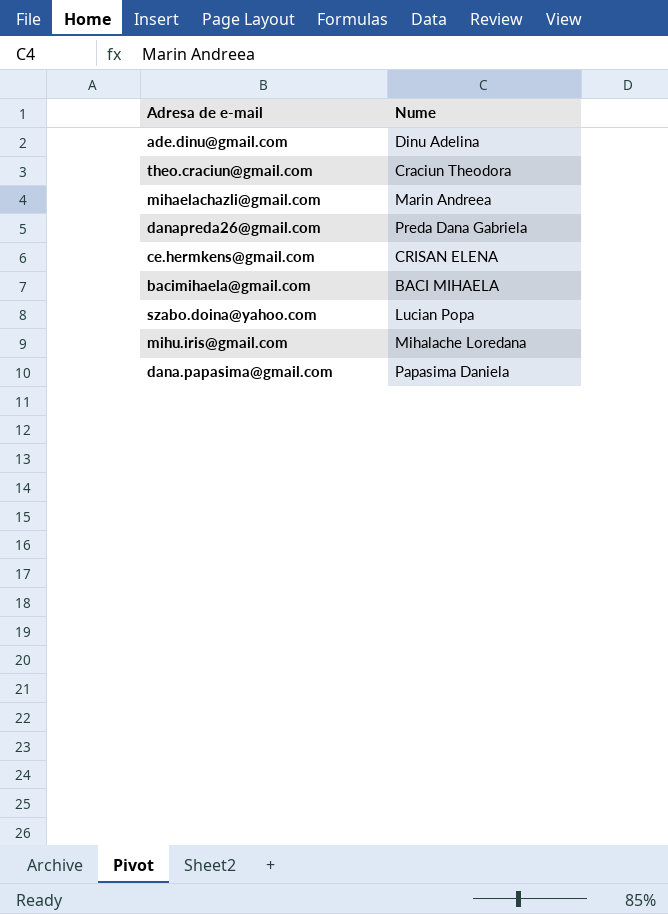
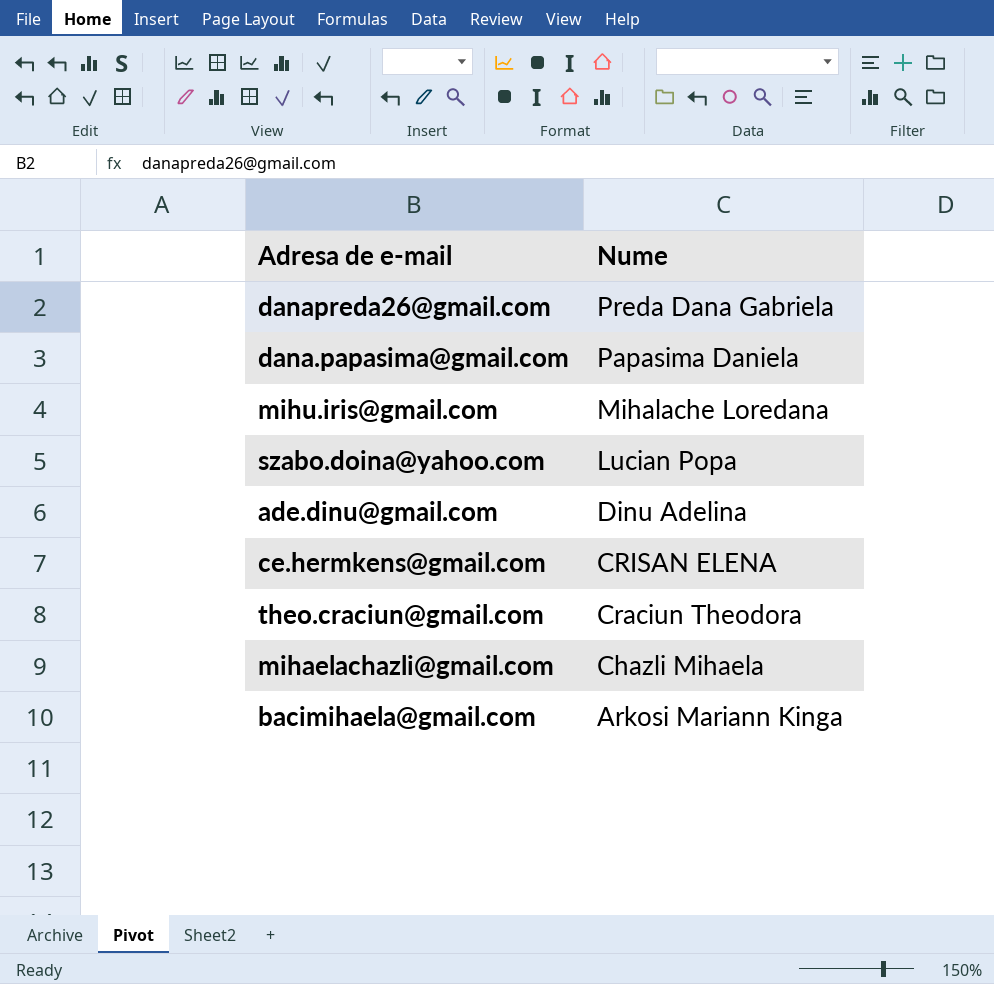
row order: none -> Nume descending
mihaelachazli@gmail.com | Nume: Marin Andreea -> Chazli Mihaela
bacimihaela@gmail.com | Nume: BACI MIHAELA -> Arkosi Mariann Kinga

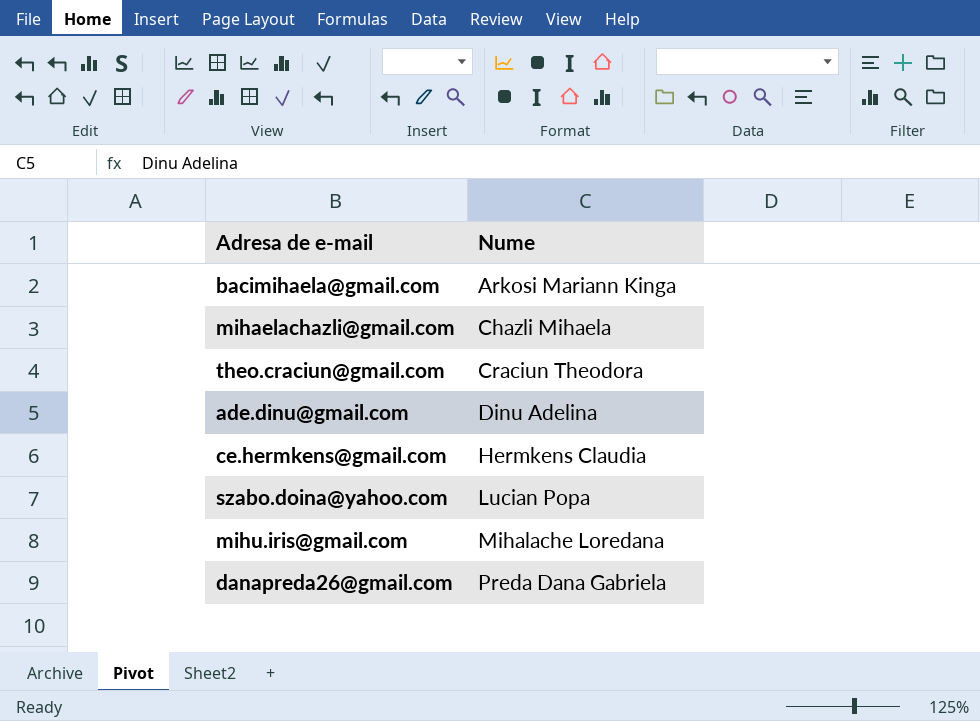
row order: Nume descending -> Nume ascending
row dana.papasima@gmail.com: Papasima Daniela -> none
ce.hermkens@gmail.com | Nume: CRISAN ELENA -> Hermkens Claudia

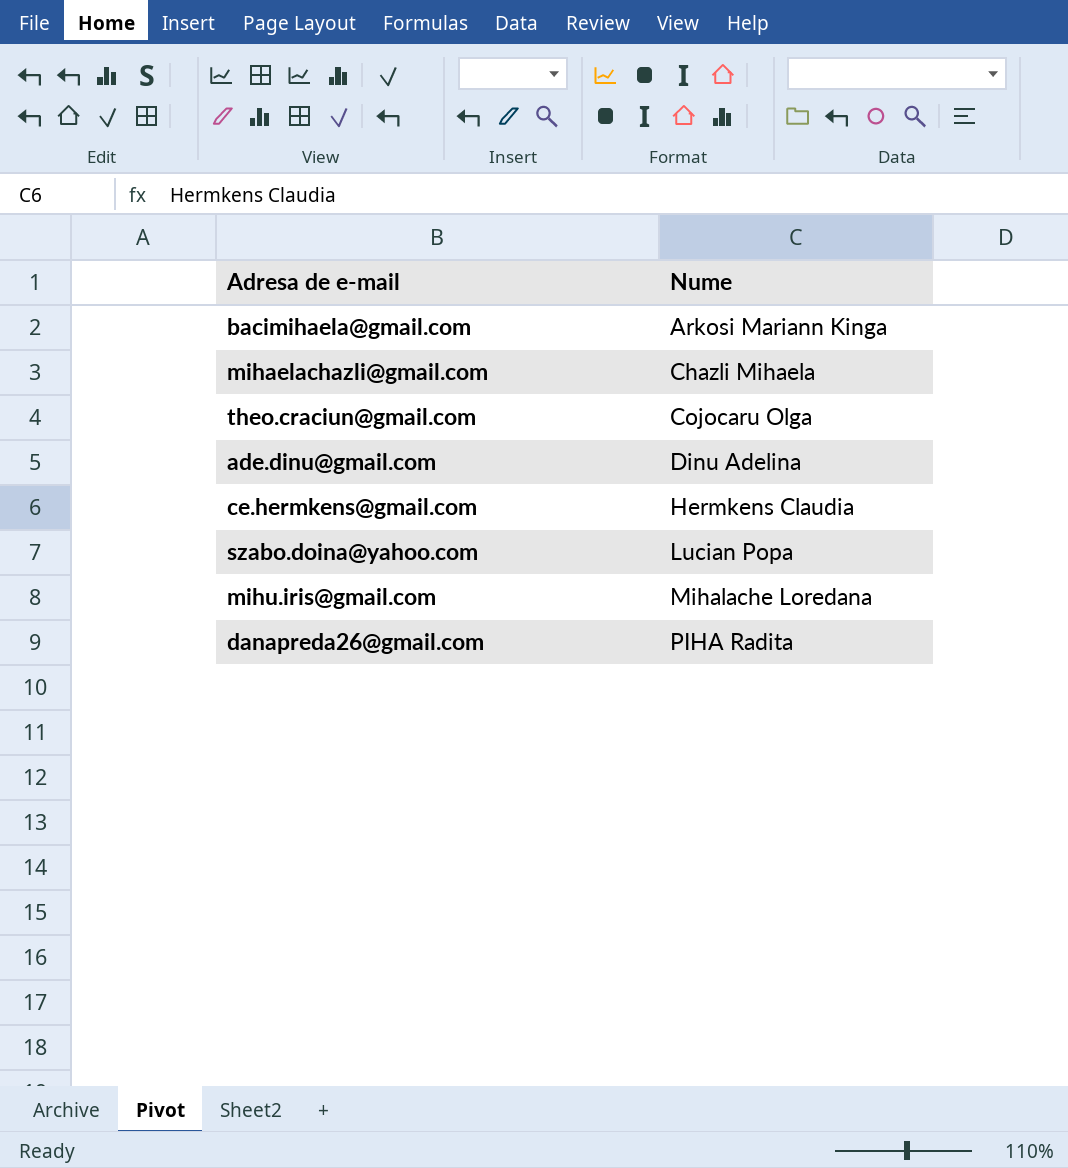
theo.craciun@gmail.com | Nume: Craciun Theodora -> Cojocaru Olga
danapreda26@gmail.com | Nume: Preda Dana Gabriela -> PIHA Radita

